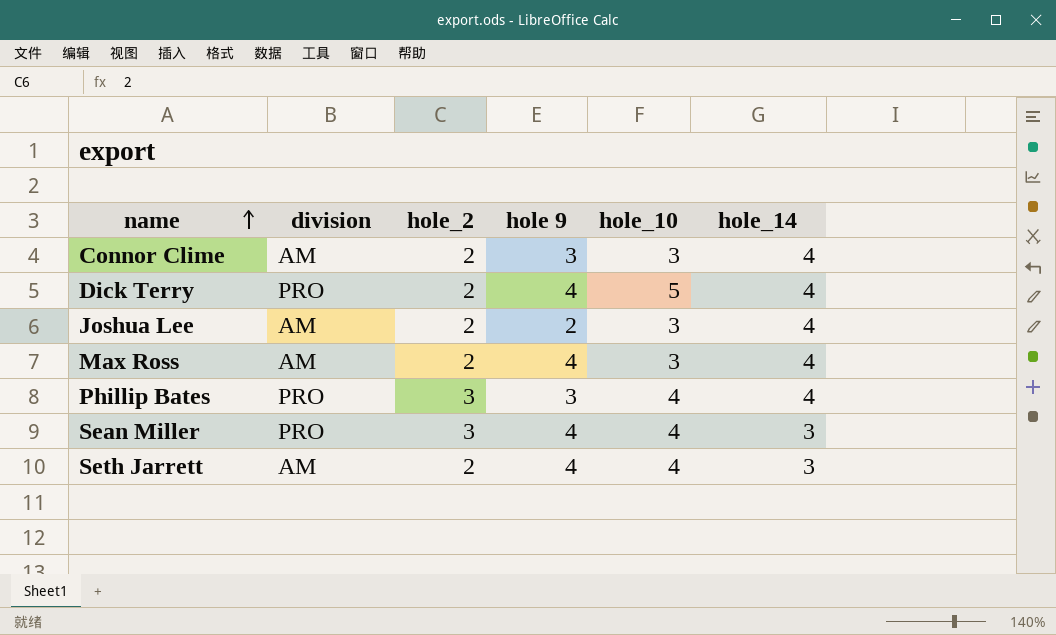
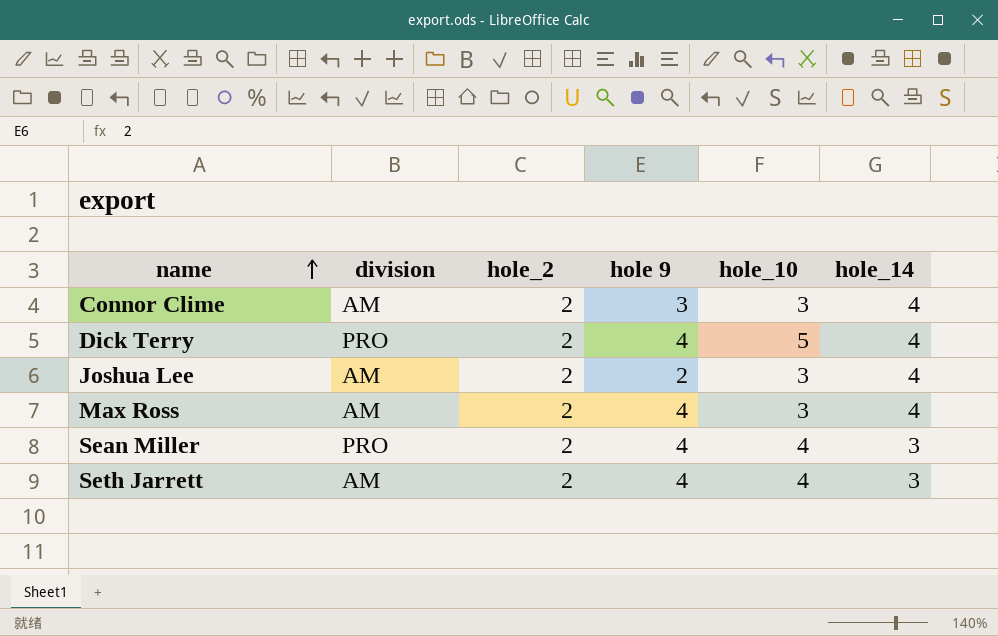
row Phillip Bates: PRO | 3 | 3 | 4 | 4 -> none
Sean Miller | hole_2: 3 -> 2

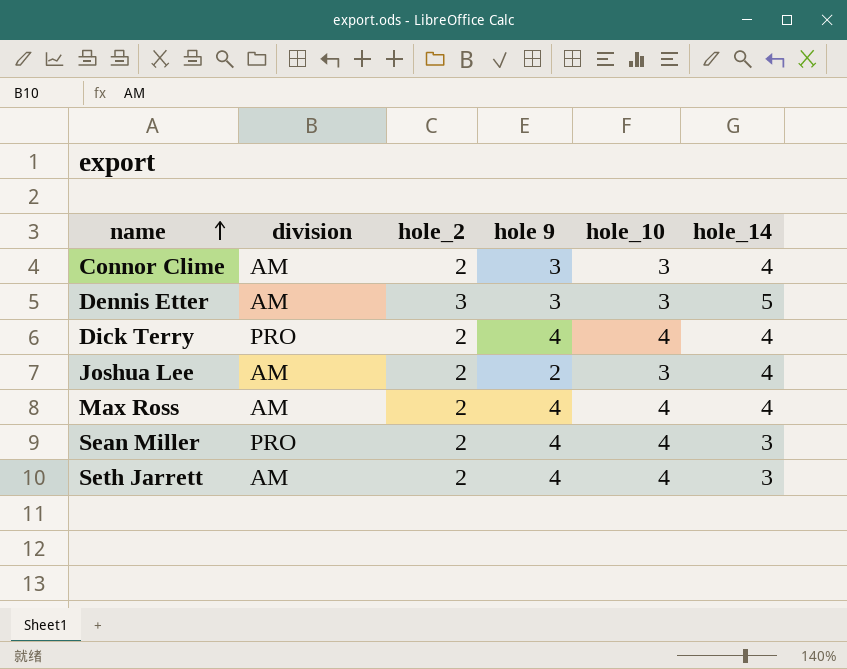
row Dennis Etter: none -> AM | 3 | 3 | 3 | 5
Dick Terry | hole_10: 5 -> 4
Max Ross | hole_10: 3 -> 4

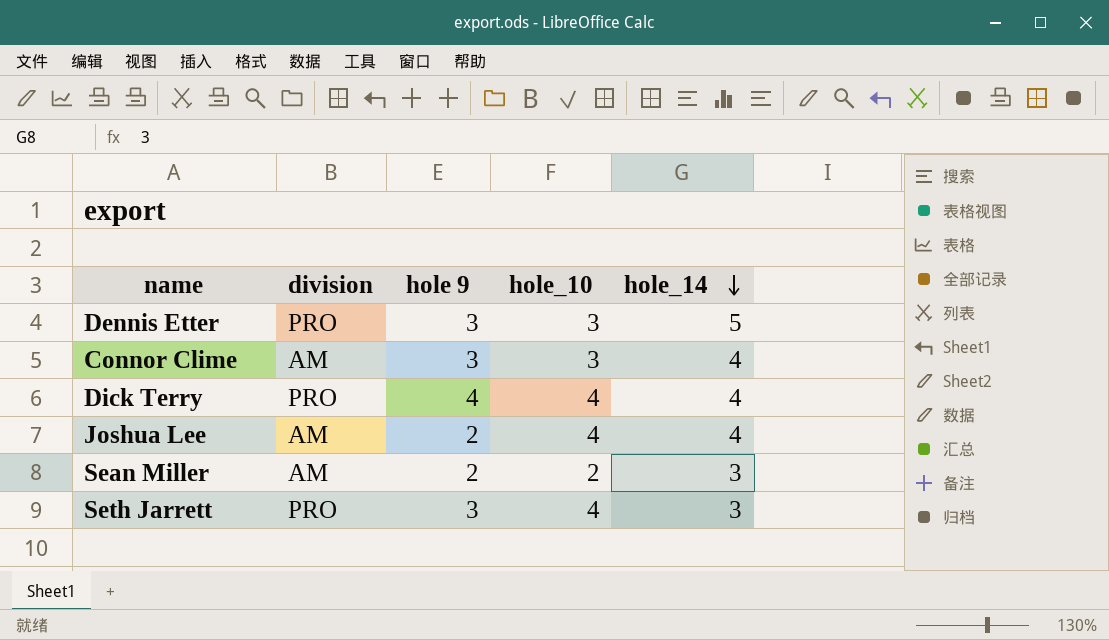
row order: name ascending -> hole_14 descending
column hole_2 | position: 3 -> none
row Max Ross: AM | 2 | 4 | 4 | 4 -> none
Dennis Etter | division: AM -> PRO
Joshua Lee | hole_10: 3 -> 4
Sean Miller | division: PRO -> AM
Sean Miller | hole 9: 4 -> 2
Sean Miller | hole_10: 4 -> 2
Seth Jarrett | division: AM -> PRO
Seth Jarrett | hole 9: 4 -> 3

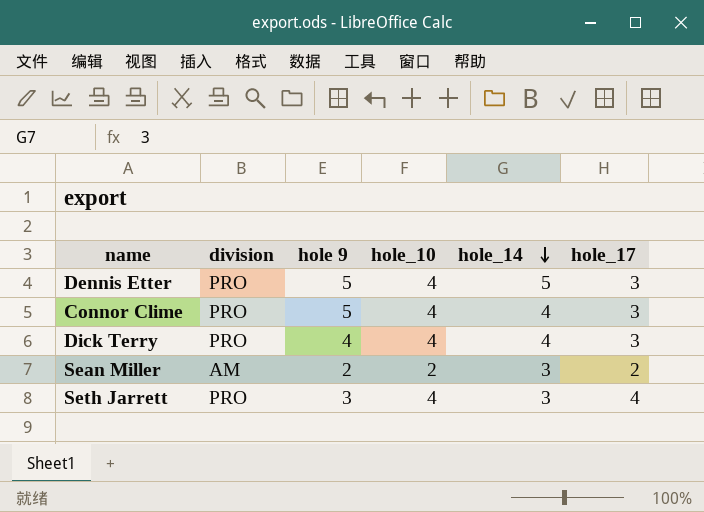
column hole_17 | position: none -> 6
row Joshua Lee: AM | 2 | 4 | 4 -> none
Dennis Etter | hole 9: 3 -> 5
Dennis Etter | hole_10: 3 -> 4
Connor Clime | division: AM -> PRO
Connor Clime | hole 9: 3 -> 5
Connor Clime | hole_10: 3 -> 4

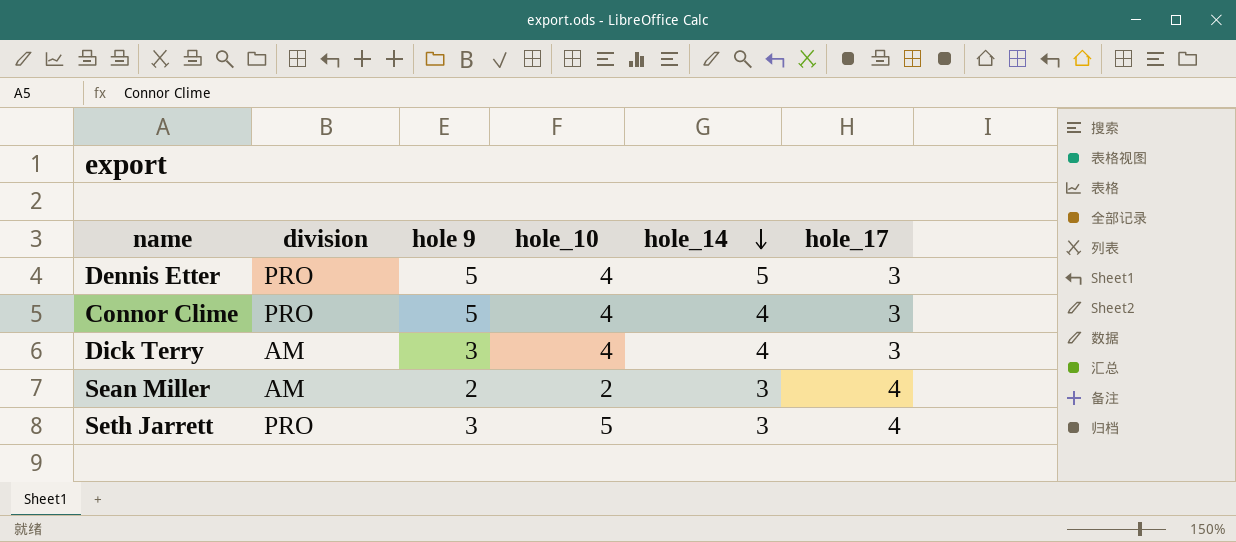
Dick Terry | division: PRO -> AM
Dick Terry | hole 9: 4 -> 3
Sean Miller | hole_17: 2 -> 4
Seth Jarrett | hole_10: 4 -> 5

